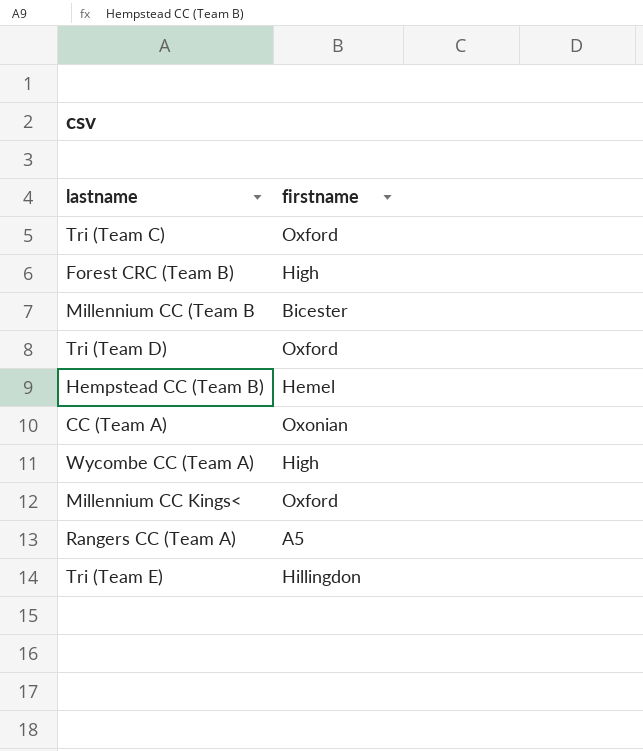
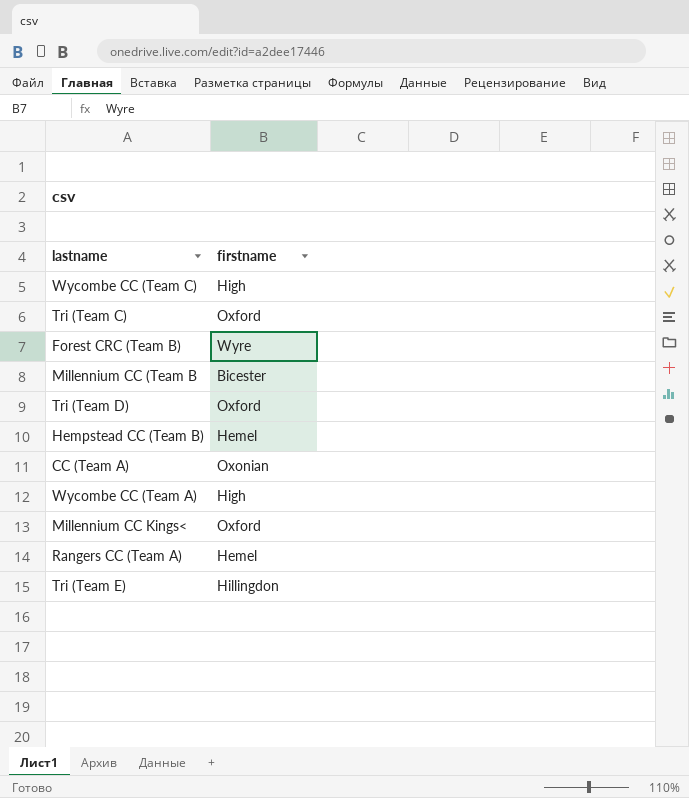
row Wycombe CC (Team C): none -> High
Forest CRC (Team B) | firstname: High -> Wyre
Rangers CC (Team A) | firstname: A5 -> Hemel

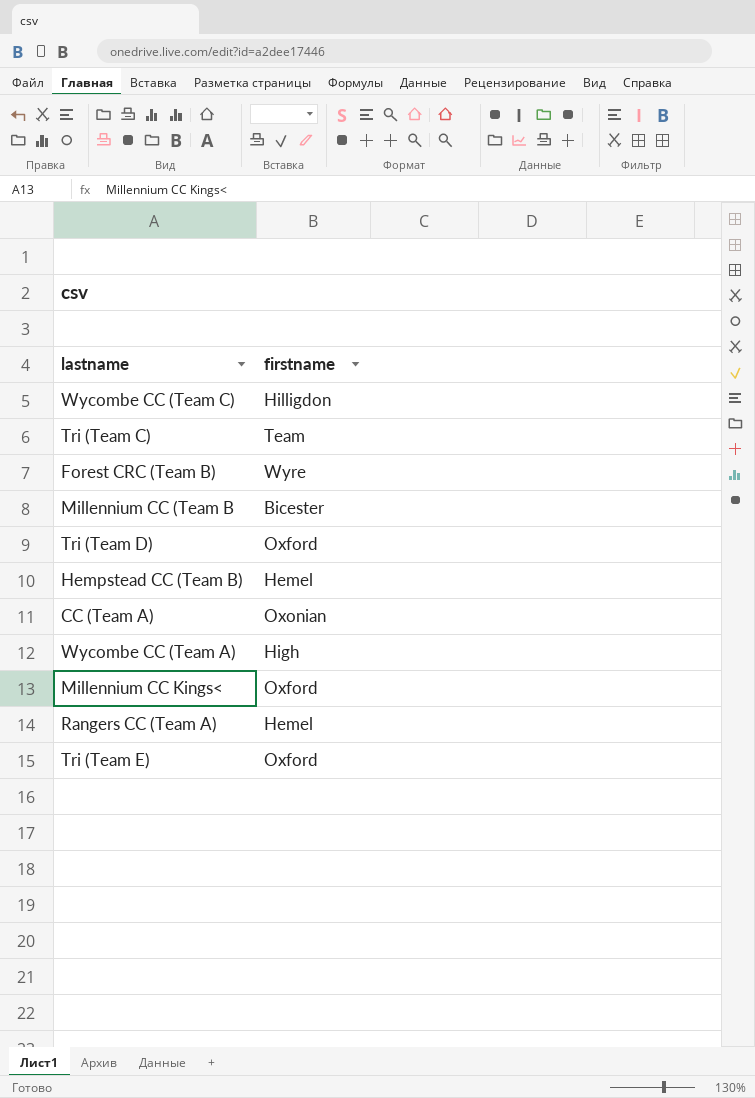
Wycombe CC (Team C) | firstname: High -> Hilligdon
Tri (Team C) | firstname: Oxford -> Team
Tri (Team E) | firstname: Hillingdon -> Oxford

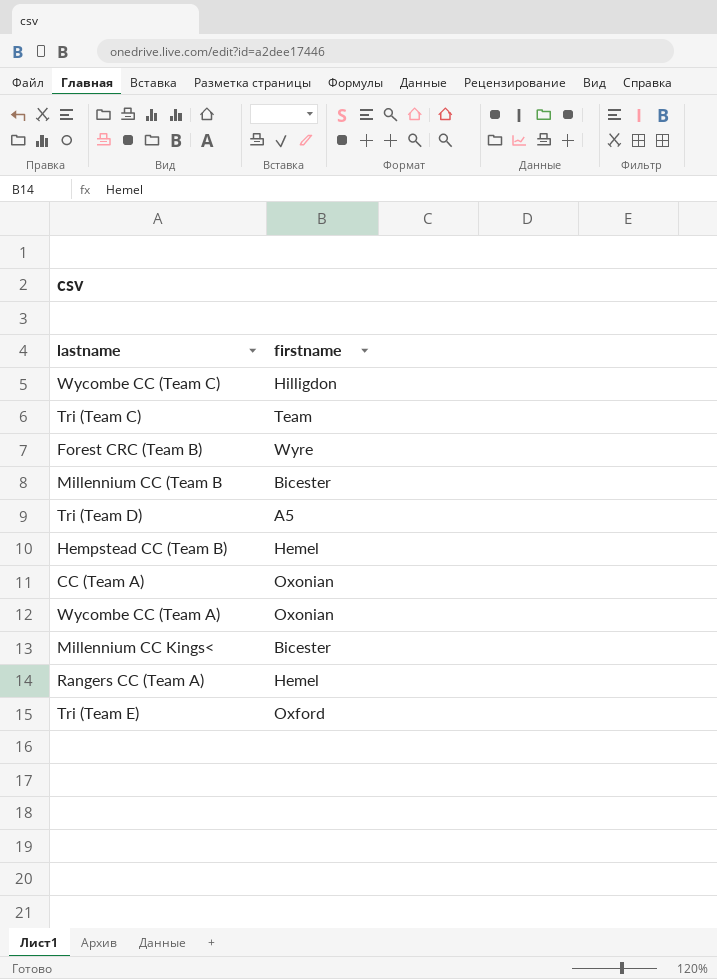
Tri (Team D) | firstname: Oxford -> A5
Wycombe CC (Team A) | firstname: High -> Oxonian
Millennium CC Kings< | firstname: Oxford -> Bicester

